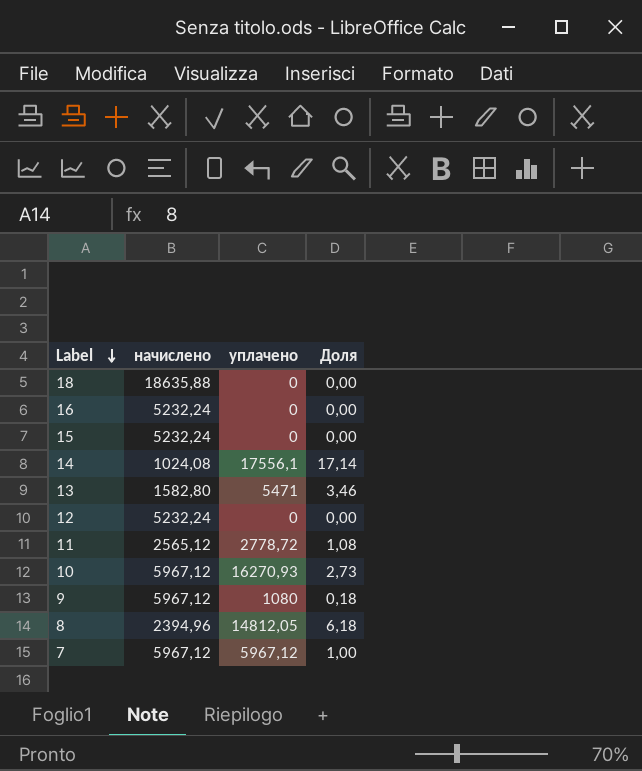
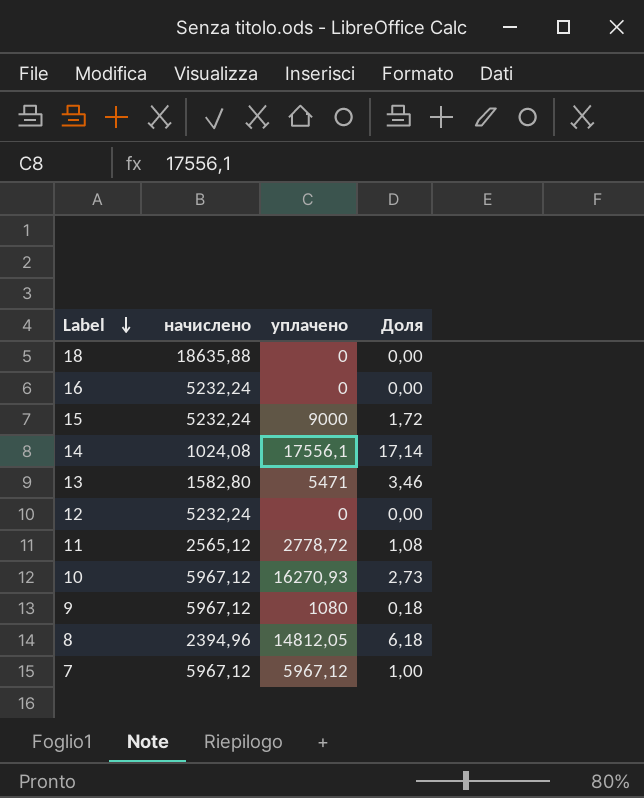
15 | уплачено: 0 -> 9000
15 | Доля: 0,00 -> 1,72

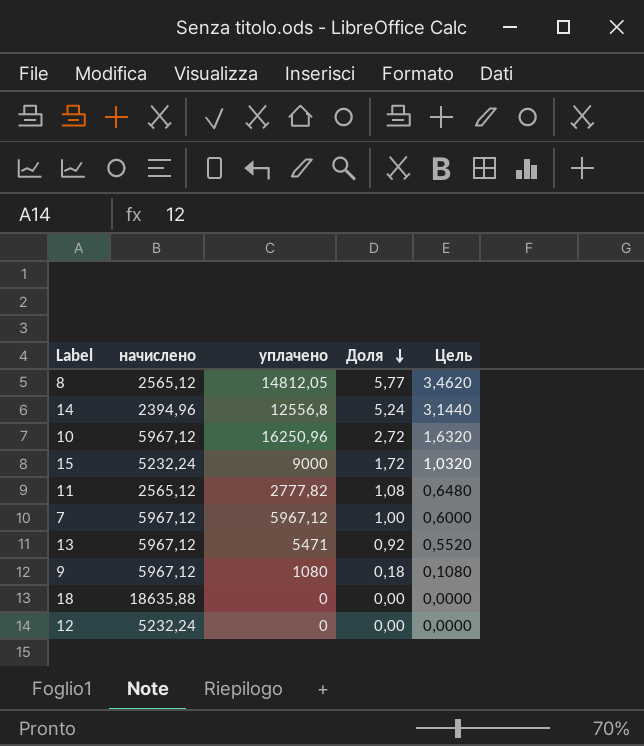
row order: Label descending -> Доля descending
column Цель | formula: none -> [Доля] * 0,6
row 16: 5232,24 | 0 | 0,00 -> none
8 | начислено: 2394,96 -> 2565,12
8 | Доля: 6,18 -> 5,77
14 | начислено: 1024,08 -> 2394,96
14 | уплачено: 17556,1 -> 12556,8
14 | Доля: 17,14 -> 5,24
10 | уплачено: 16270,93 -> 16250,96
10 | Доля: 2,73 -> 2,72
11 | уплачено: 2778,72 -> 2777,82
13 | начислено: 1582,80 -> 5967,12
13 | Доля: 3,46 -> 0,92

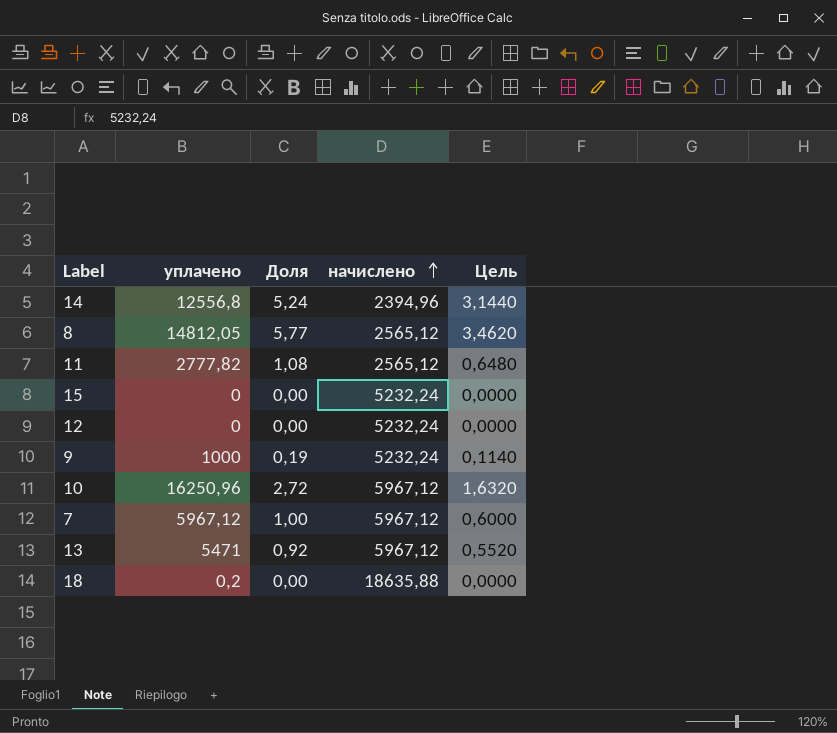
row order: Доля descending -> начислено ascending
column начислено | position: 2 -> 4
15 | уплачено: 9000 -> 0
15 | Доля: 1,72 -> 0,00
15 | Цель: 1,0320 -> 0,0000
9 | уплачено: 1080 -> 1000
9 | Доля: 0,18 -> 0,19
9 | начислено: 5967,12 -> 5232,24
9 | Цель: 0,1080 -> 0,1140
18 | уплачено: 0 -> 0,2

